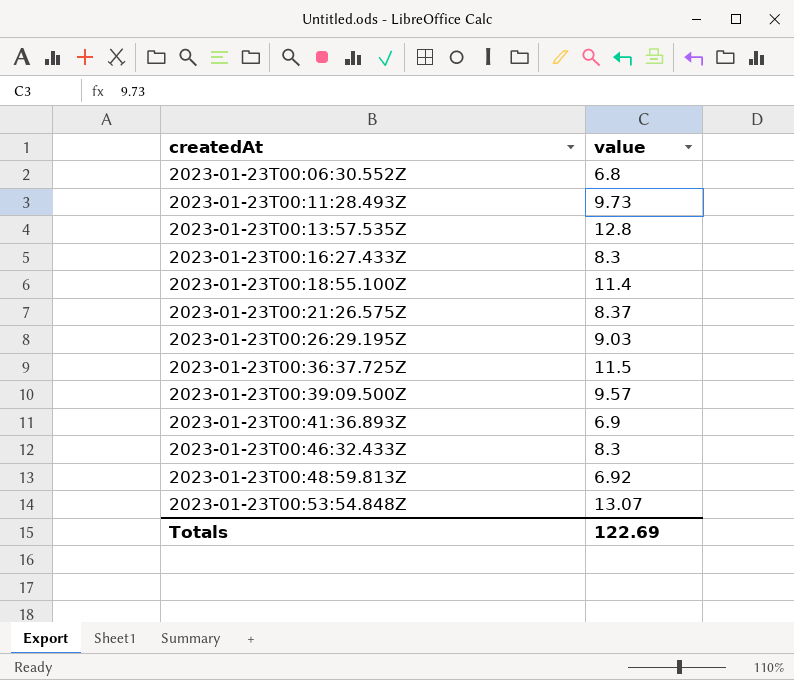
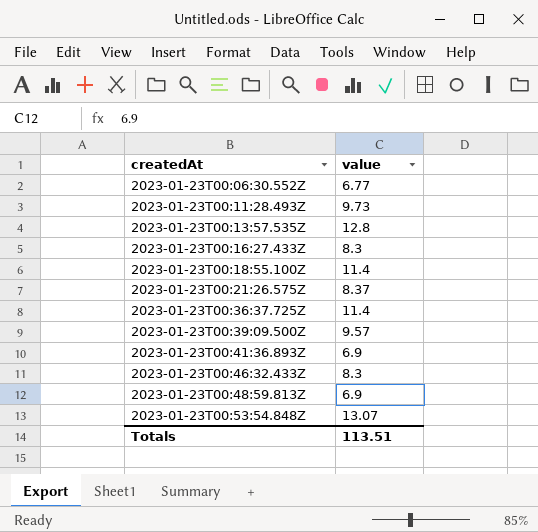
row 2023-01-23T00:26:29.195Z: 9.03 -> none
2023-01-23T00:06:30.552Z | value: 6.8 -> 6.77
2023-01-23T00:36:37.725Z | value: 11.5 -> 11.4
2023-01-23T00:48:59.813Z | value: 6.92 -> 6.9
Totals | value: 122.69 -> 113.51

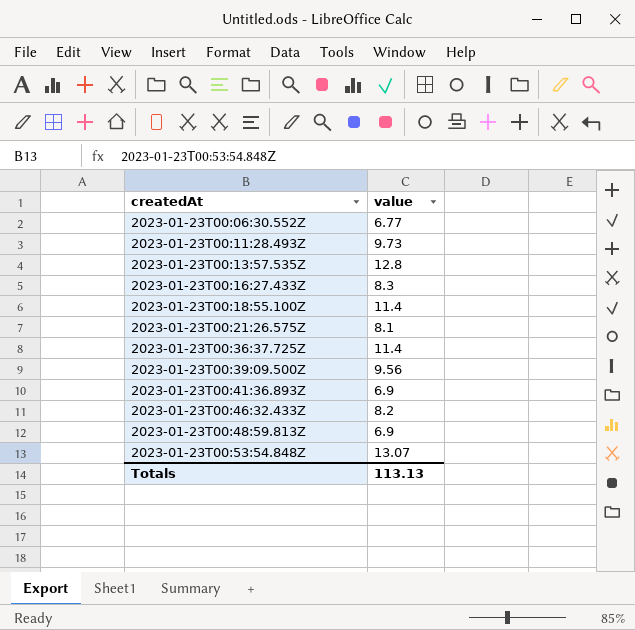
2023-01-23T00:21:26.575Z | value: 8.37 -> 8.1
2023-01-23T00:39:09.500Z | value: 9.57 -> 9.56
2023-01-23T00:46:32.433Z | value: 8.3 -> 8.2
Totals | value: 113.51 -> 113.13

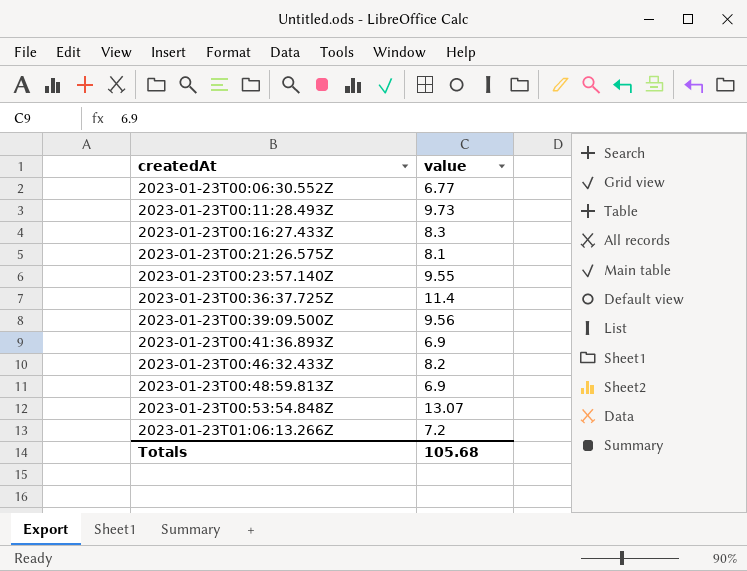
row 2023-01-23T00:13:57.535Z: 12.8 -> none
row 2023-01-23T00:18:55.100Z: 11.4 -> none
row 2023-01-23T00:23:57.140Z: none -> 9.55
row 2023-01-23T01:06:13.266Z: none -> 7.2
Totals | value: 113.13 -> 105.68

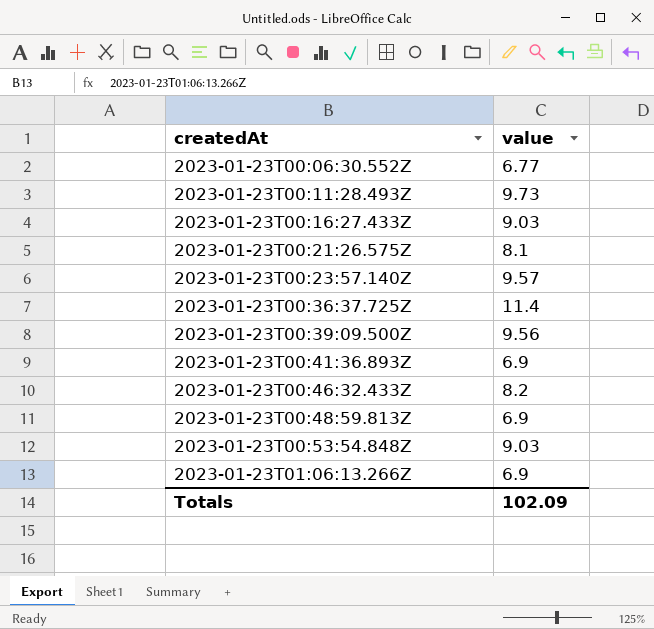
2023-01-23T00:16:27.433Z | value: 8.3 -> 9.03
2023-01-23T00:23:57.140Z | value: 9.55 -> 9.57
2023-01-23T00:53:54.848Z | value: 13.07 -> 9.03
2023-01-23T01:06:13.266Z | value: 7.2 -> 6.9
Totals | value: 105.68 -> 102.09

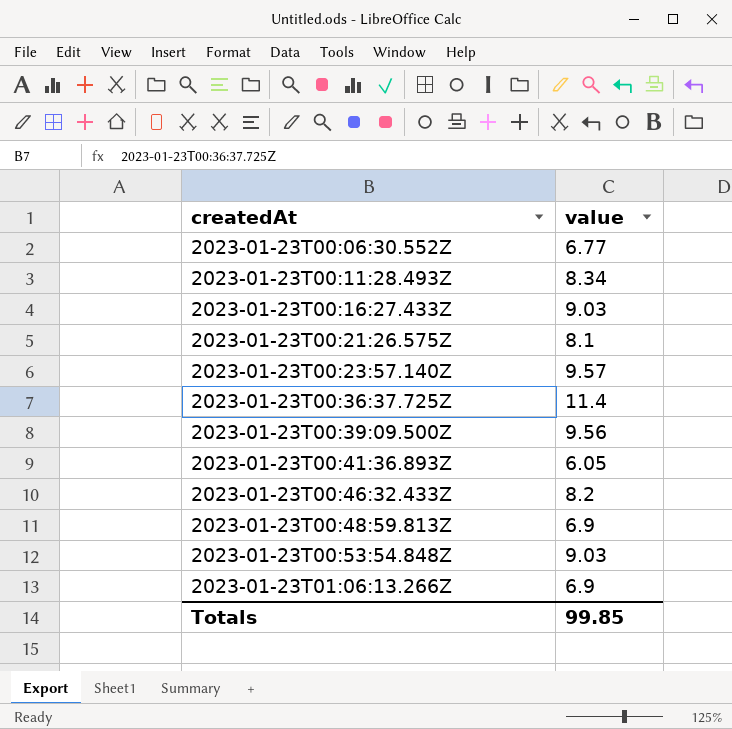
2023-01-23T00:11:28.493Z | value: 9.73 -> 8.34
2023-01-23T00:41:36.893Z | value: 6.9 -> 6.05
Totals | value: 102.09 -> 99.85

